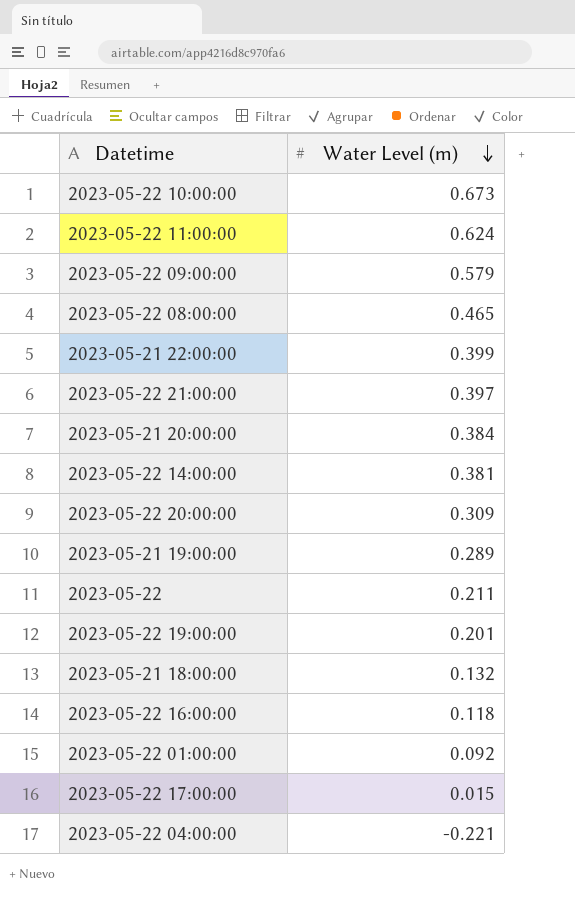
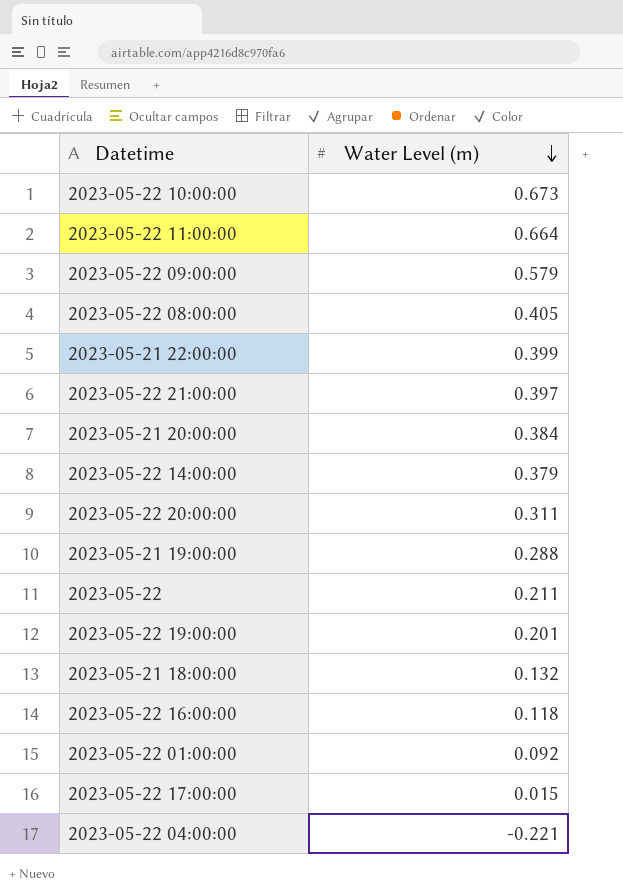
2023-05-22 11:00:00 | Water Level (m): 0.624 -> 0.664
2023-05-22 08:00:00 | Water Level (m): 0.465 -> 0.405
2023-05-22 14:00:00 | Water Level (m): 0.381 -> 0.379
2023-05-22 20:00:00 | Water Level (m): 0.309 -> 0.311
2023-05-21 19:00:00 | Water Level (m): 0.289 -> 0.288

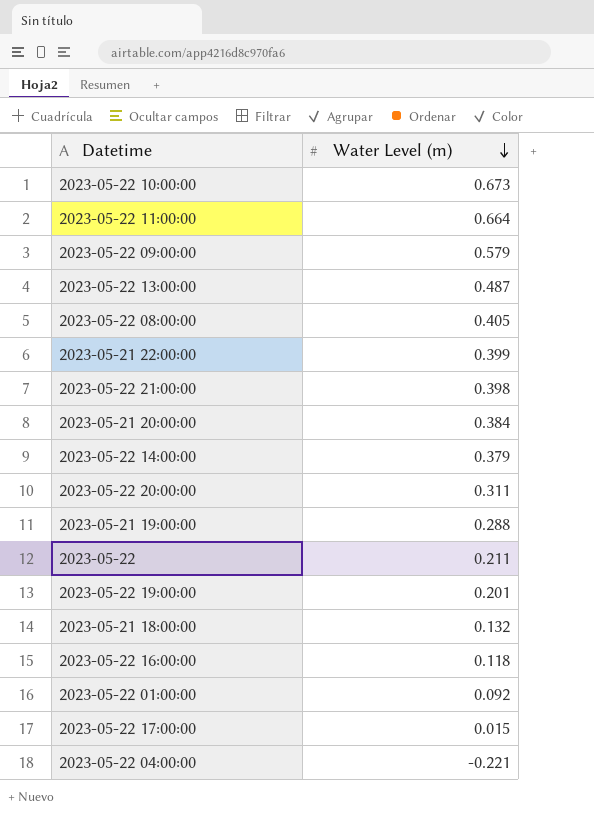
row 2023-05-22 13:00:00: none -> 0.487
2023-05-22 21:00:00 | Water Level (m): 0.397 -> 0.398

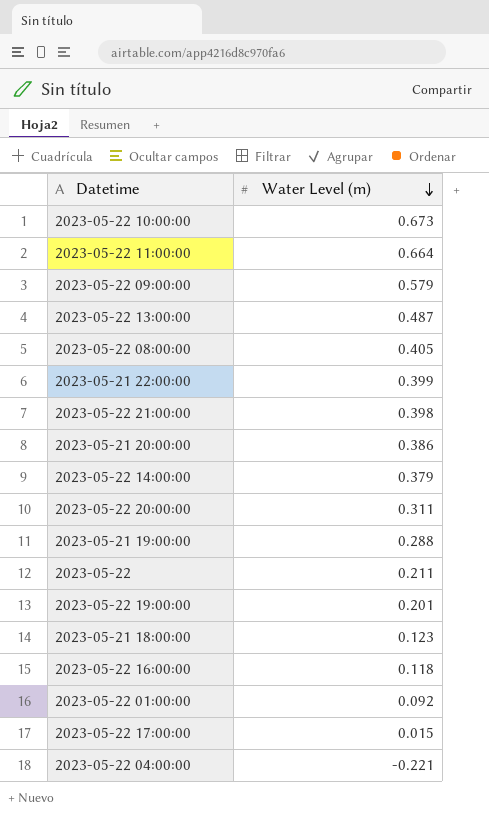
2023-05-21 20:00:00 | Water Level (m): 0.384 -> 0.386
2023-05-21 18:00:00 | Water Level (m): 0.132 -> 0.123

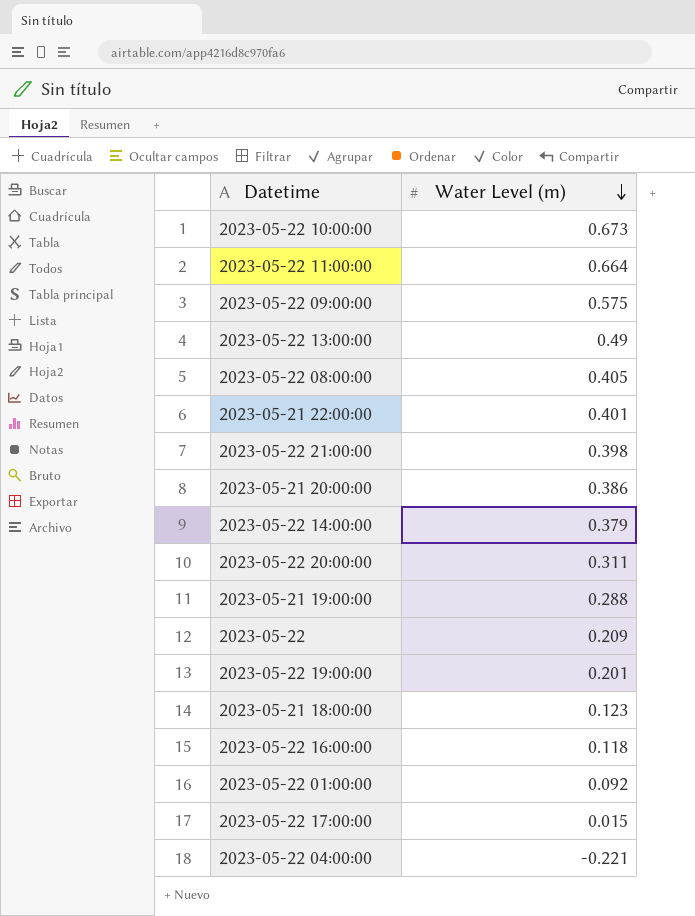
2023-05-22 09:00:00 | Water Level (m): 0.579 -> 0.575
2023-05-22 13:00:00 | Water Level (m): 0.487 -> 0.49
2023-05-21 22:00:00 | Water Level (m): 0.399 -> 0.401
2023-05-22 | Water Level (m): 0.211 -> 0.209

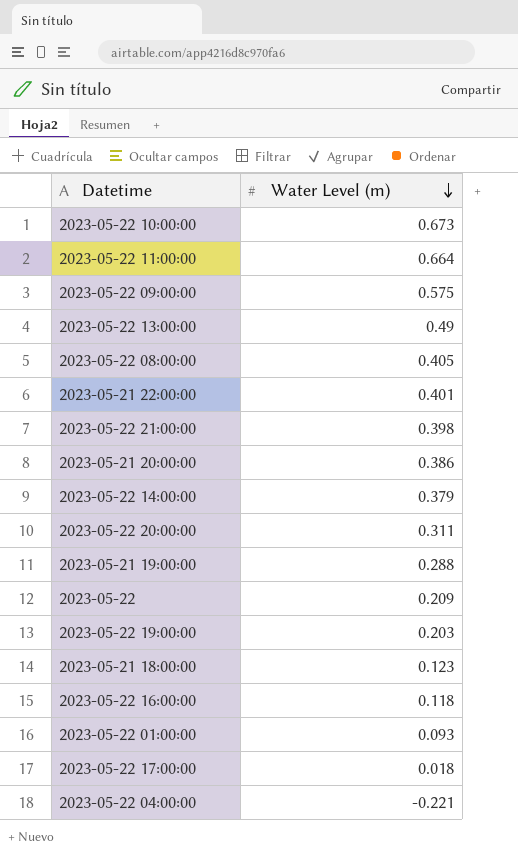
2023-05-22 19:00:00 | Water Level (m): 0.201 -> 0.203
2023-05-22 01:00:00 | Water Level (m): 0.092 -> 0.093
2023-05-22 17:00:00 | Water Level (m): 0.015 -> 0.018

